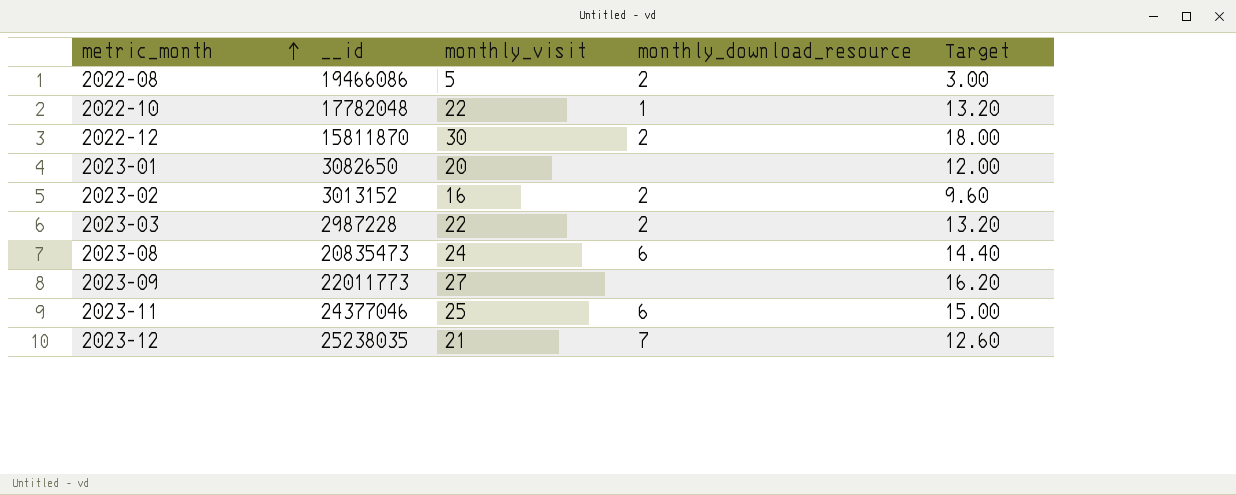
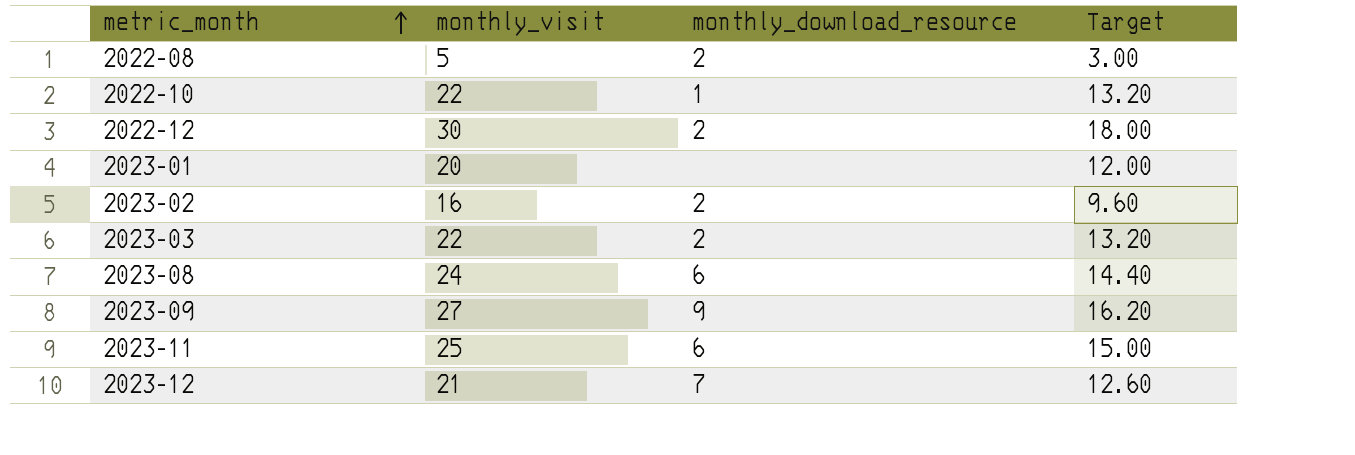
column __id | position: 2 -> none
2023-09 | monthly_download_resource: none -> 9

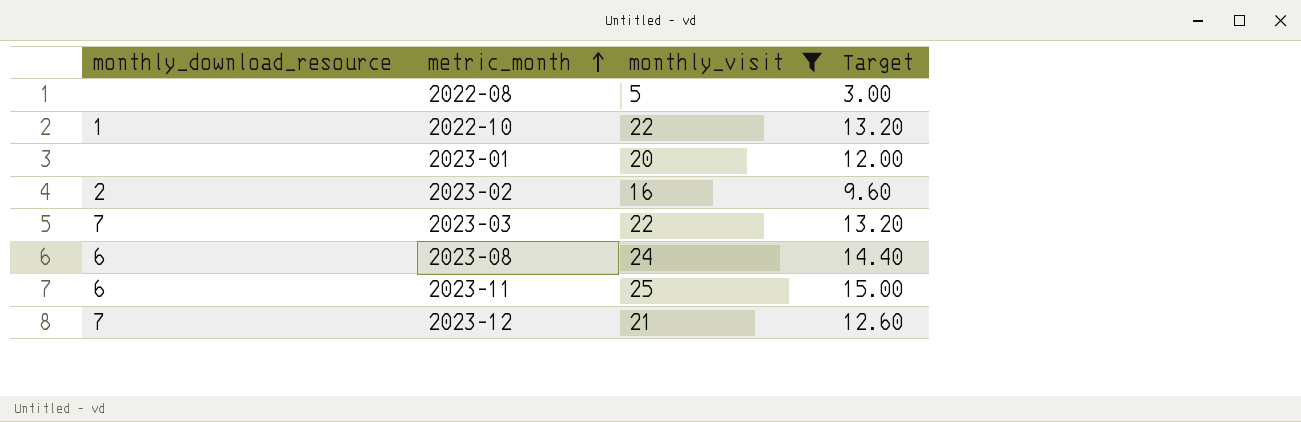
filter: none -> monthly_visit <= 25
column monthly_download_resource | position: 3 -> 1
2022-08 | monthly_download_resource: 2 -> none
2023-03 | monthly_download_resource: 2 -> 7

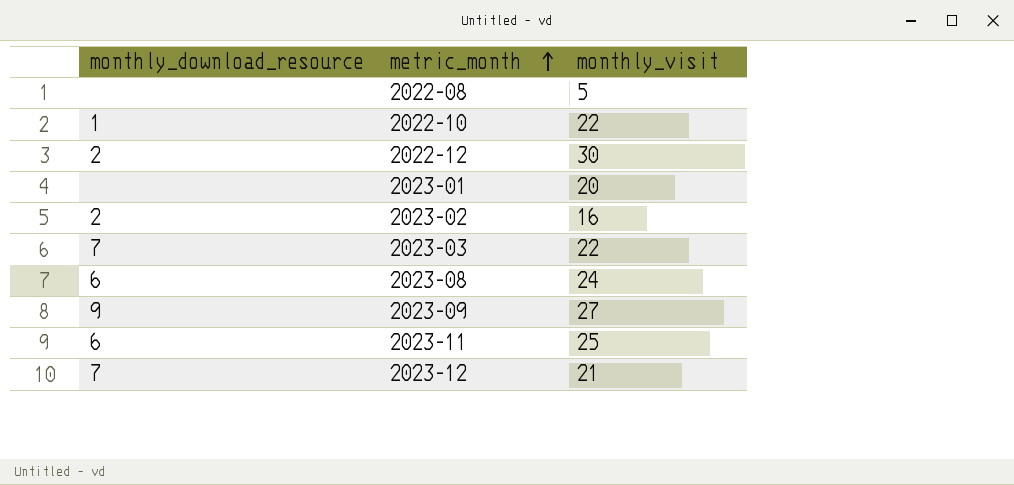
filter: monthly_visit <= 25 -> none
column Target | formula: [monthly_visit] * 0.6 -> none

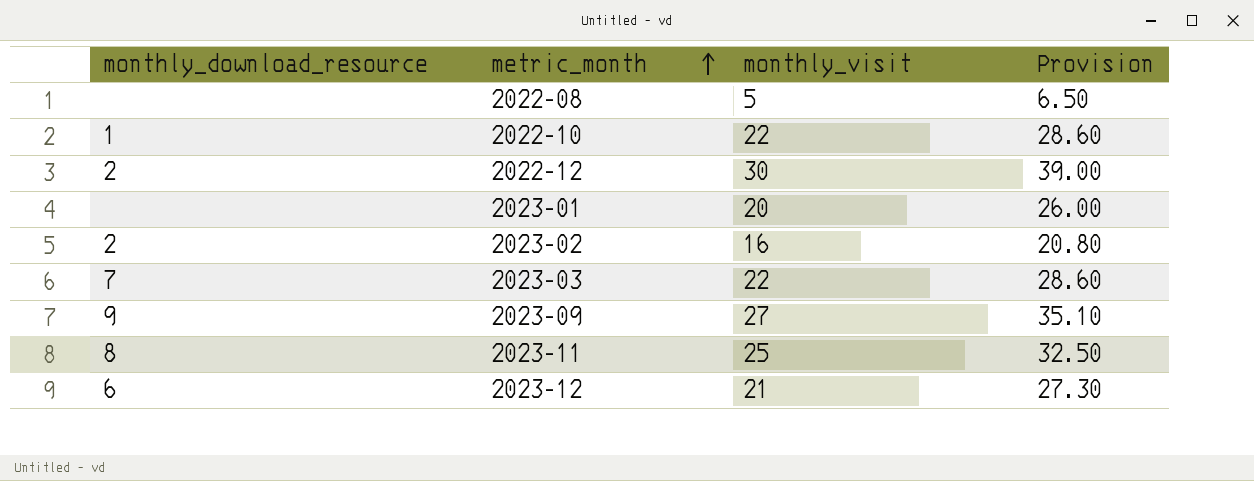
column Provision | formula: none -> [monthly_visit] * 1.3
row 2023-08: 6 | 24 -> none
2023-11 | monthly_download_resource: 6 -> 8
2023-12 | monthly_download_resource: 7 -> 6

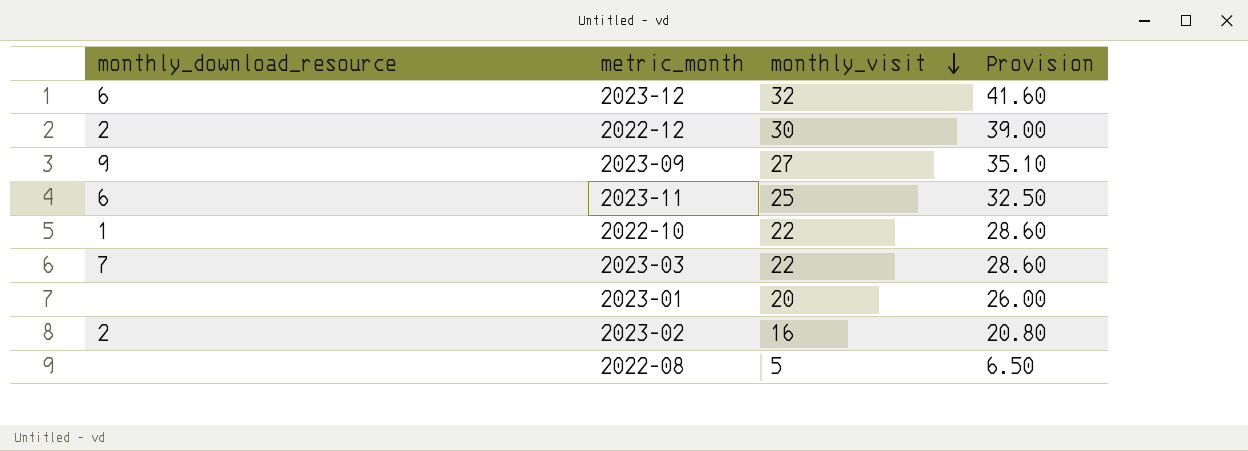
row order: metric_month ascending -> monthly_visit descending
2023-12 | monthly_visit: 21 -> 32
2023-12 | Provision: 27.30 -> 41.60
2023-11 | monthly_download_resource: 8 -> 6

